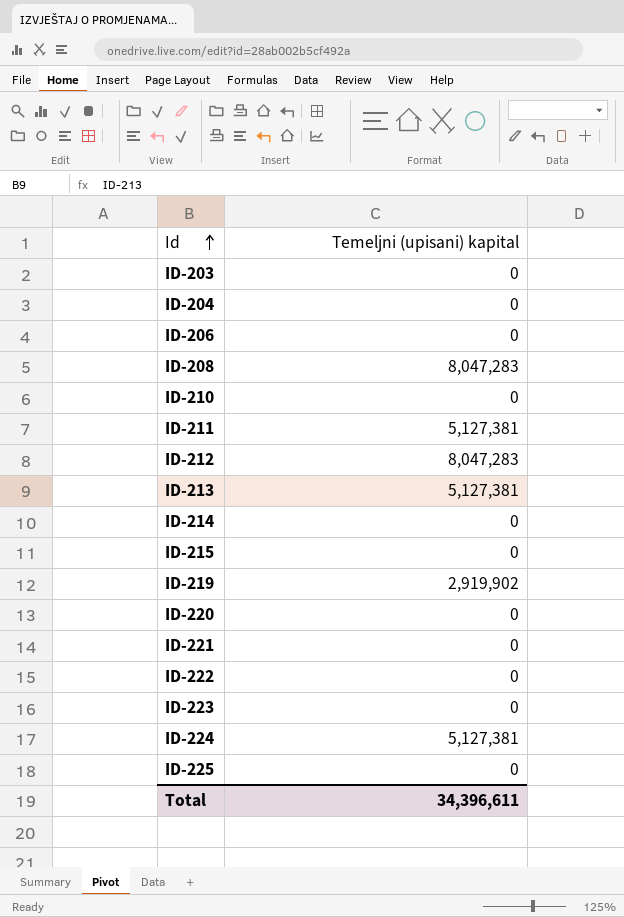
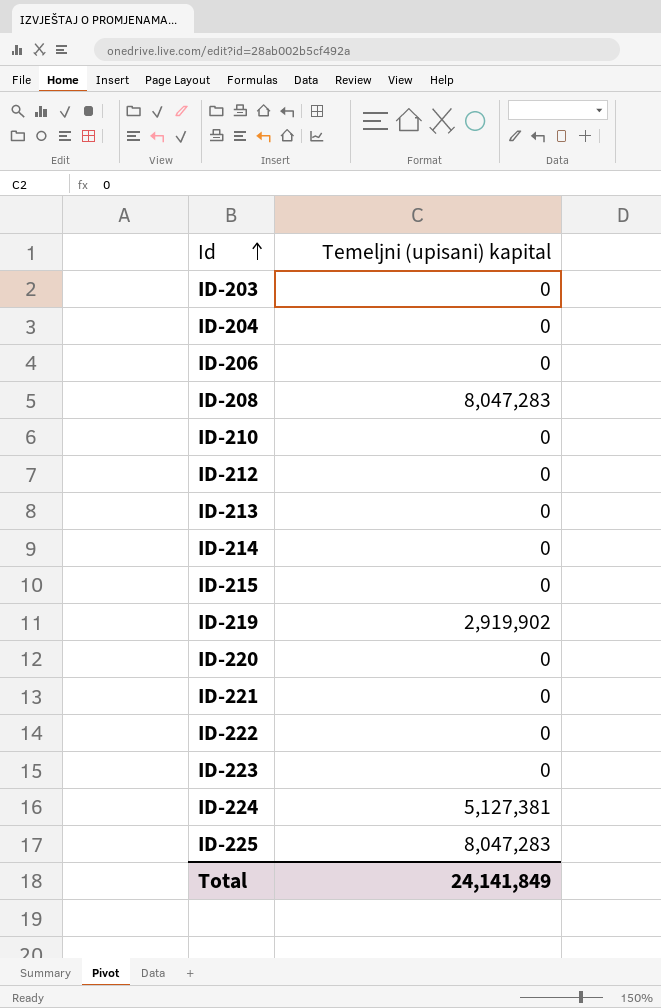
row ID-211: 5,127,381 -> none
ID-212 | Temeljni (upisani) kapital: 8,047,283 -> 0
ID-213 | Temeljni (upisani) kapital: 5,127,381 -> 0
ID-225 | Temeljni (upisani) kapital: 0 -> 8,047,283
Total | Temeljni (upisani) kapital: 34,396,611 -> 24,141,849

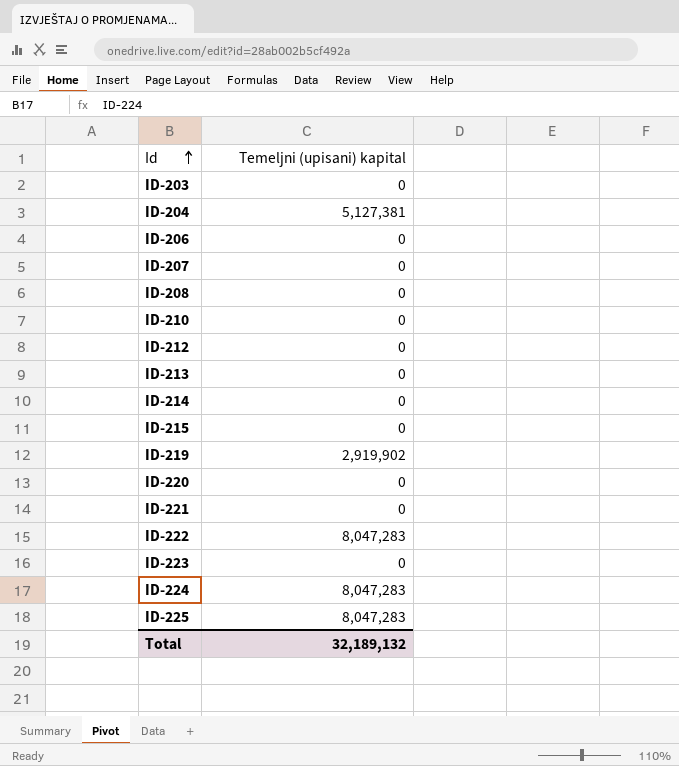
ID-204 | Temeljni (upisani) kapital: 0 -> 5,127,381
row ID-207: none -> 0
ID-208 | Temeljni (upisani) kapital: 8,047,283 -> 0
ID-222 | Temeljni (upisani) kapital: 0 -> 8,047,283
ID-224 | Temeljni (upisani) kapital: 5,127,381 -> 8,047,283
Total | Temeljni (upisani) kapital: 24,141,849 -> 32,189,132

